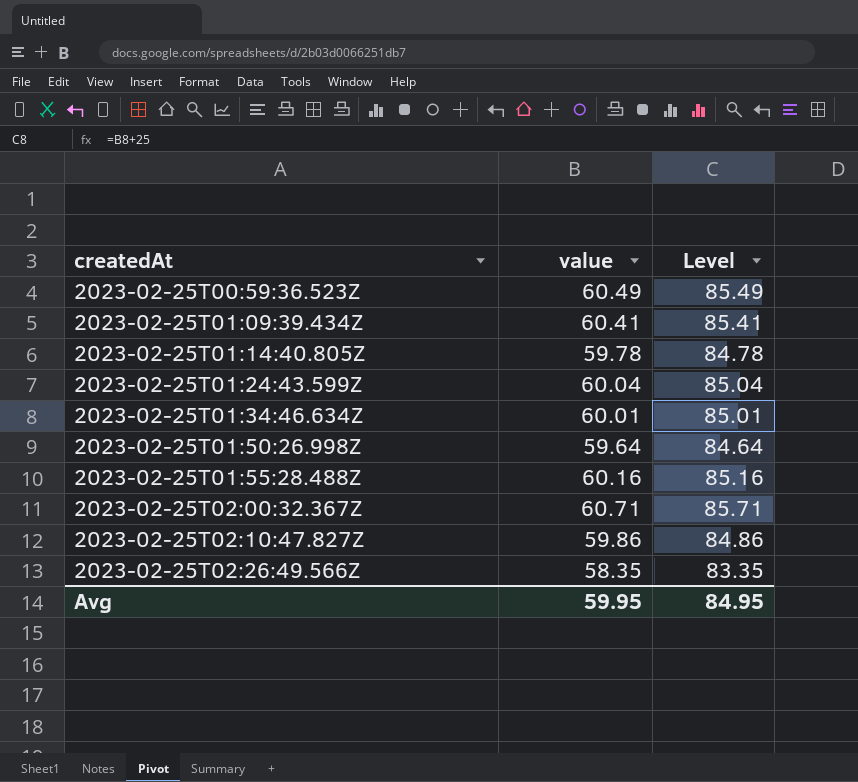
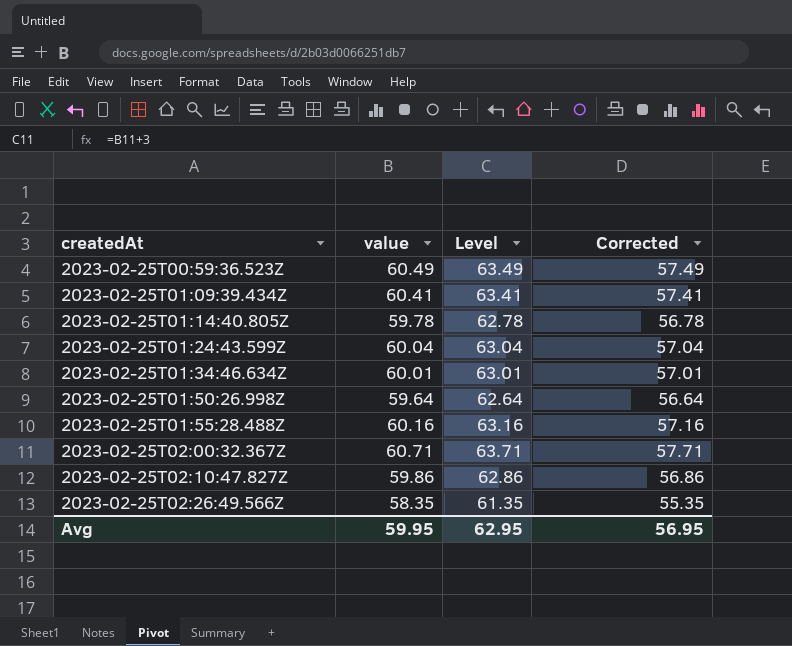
column Level | formula: [value] + 25 -> [value] + 3
column Corrected | formula: none -> [value] - 3
Avg | Level: 84.95 -> 62.95

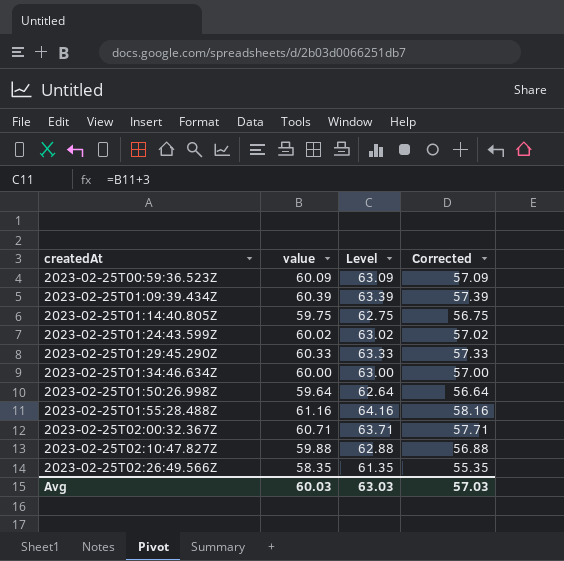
2023-02-25T00:59:36.523Z | value: 60.49 -> 60.09
2023-02-25T00:59:36.523Z | Level: 63.49 -> 63.09
2023-02-25T00:59:36.523Z | Corrected: 57.49 -> 57.09
2023-02-25T01:09:39.434Z | value: 60.41 -> 60.39
2023-02-25T01:09:39.434Z | Level: 63.41 -> 63.39
2023-02-25T01:09:39.434Z | Corrected: 57.41 -> 57.39
2023-02-25T01:14:40.805Z | value: 59.78 -> 59.75
2023-02-25T01:14:40.805Z | Level: 62.78 -> 62.75
2023-02-25T01:14:40.805Z | Corrected: 56.78 -> 56.75
2023-02-25T01:24:43.599Z | value: 60.04 -> 60.02
2023-02-25T01:24:43.599Z | Level: 63.04 -> 63.02
2023-02-25T01:24:43.599Z | Corrected: 57.04 -> 57.02
row 2023-02-25T01:29:45.290Z: none -> 60.33 | 63.33 | 57.33
2023-02-25T01:34:46.634Z | value: 60.01 -> 60.00
2023-02-25T01:34:46.634Z | Level: 63.01 -> 63.00
2023-02-25T01:34:46.634Z | Corrected: 57.01 -> 57.00
2023-02-25T01:55:28.488Z | value: 60.16 -> 61.16
2023-02-25T01:55:28.488Z | Level: 63.16 -> 64.16
2023-02-25T01:55:28.488Z | Corrected: 57.16 -> 58.16
2023-02-25T02:10:47.827Z | value: 59.86 -> 59.88
2023-02-25T02:10:47.827Z | Level: 62.86 -> 62.88
2023-02-25T02:10:47.827Z | Corrected: 56.86 -> 56.88
Avg | value: 59.95 -> 60.03
Avg | Level: 62.95 -> 63.03
Avg | Corrected: 56.95 -> 57.03

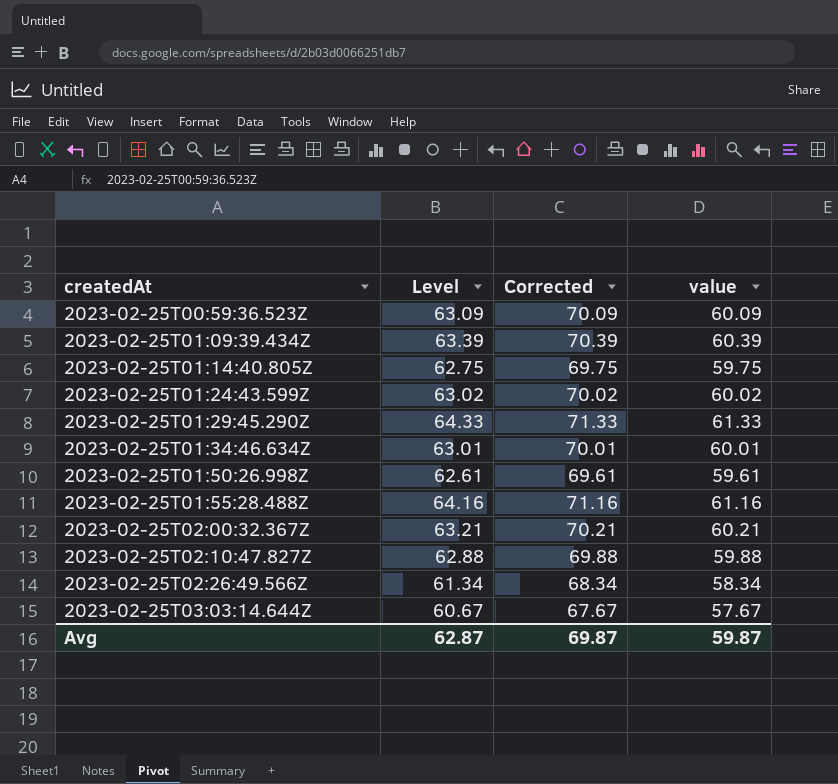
column Corrected | formula: [value] - 3 -> [value] + 10
column value | position: 2 -> 4
2023-02-25T01:29:45.290Z | Level: 63.33 -> 64.33
2023-02-25T01:29:45.290Z | value: 60.33 -> 61.33
2023-02-25T01:34:46.634Z | Level: 63.00 -> 63.01
2023-02-25T01:34:46.634Z | value: 60.00 -> 60.01
2023-02-25T01:50:26.998Z | Level: 62.64 -> 62.61
2023-02-25T01:50:26.998Z | value: 59.64 -> 59.61
2023-02-25T02:00:32.367Z | Level: 63.71 -> 63.21
2023-02-25T02:00:32.367Z | value: 60.71 -> 60.21
2023-02-25T02:26:49.566Z | Level: 61.35 -> 61.34
2023-02-25T02:26:49.566Z | value: 58.35 -> 58.34
row 2023-02-25T03:03:14.644Z: none -> 60.67 | 67.67 | 57.67
Avg | Level: 63.03 -> 62.87
Avg | Corrected: 57.03 -> 69.87
Avg | value: 60.03 -> 59.87

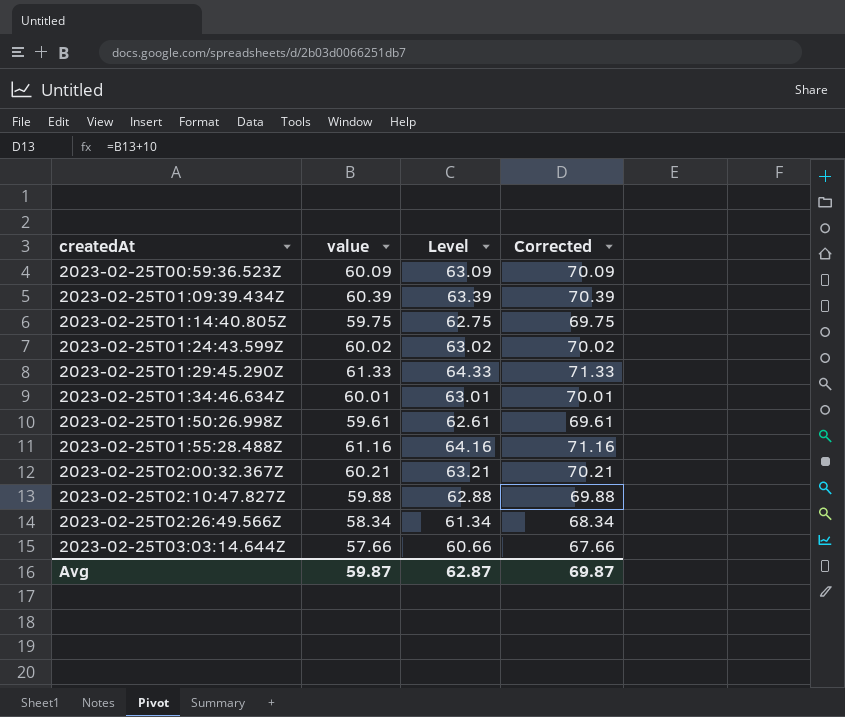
column value | position: 4 -> 2
2023-02-25T03:03:14.644Z | value: 57.67 -> 57.66
2023-02-25T03:03:14.644Z | Level: 60.67 -> 60.66
2023-02-25T03:03:14.644Z | Corrected: 67.67 -> 67.66

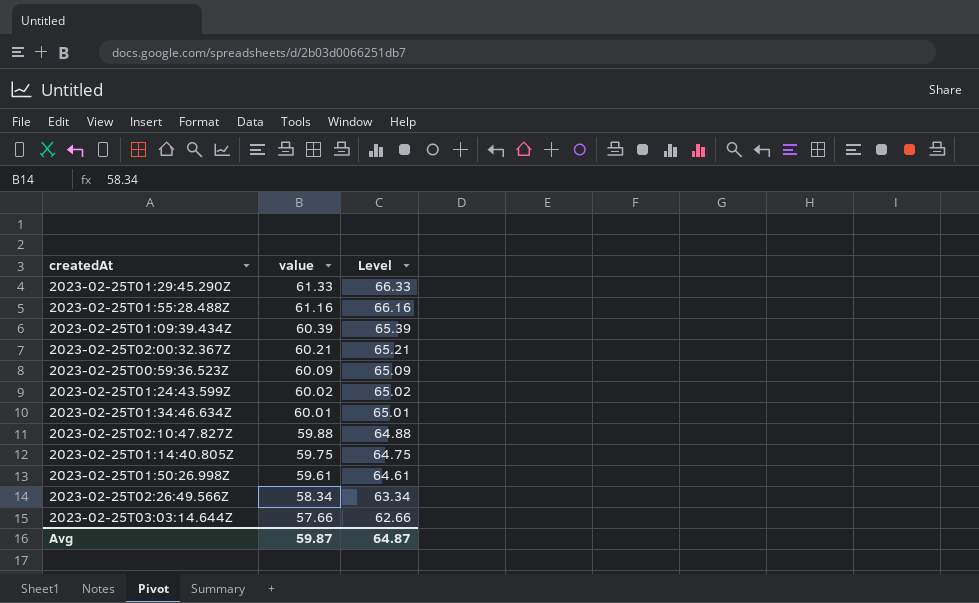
row order: createdAt ascending -> value descending
column Corrected | formula: [value] + 10 -> none
column Level | formula: [value] + 3 -> [value] + 5
Avg | Level: 62.87 -> 64.87

